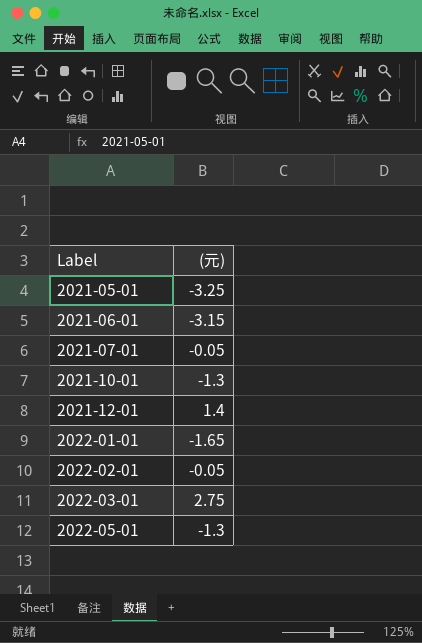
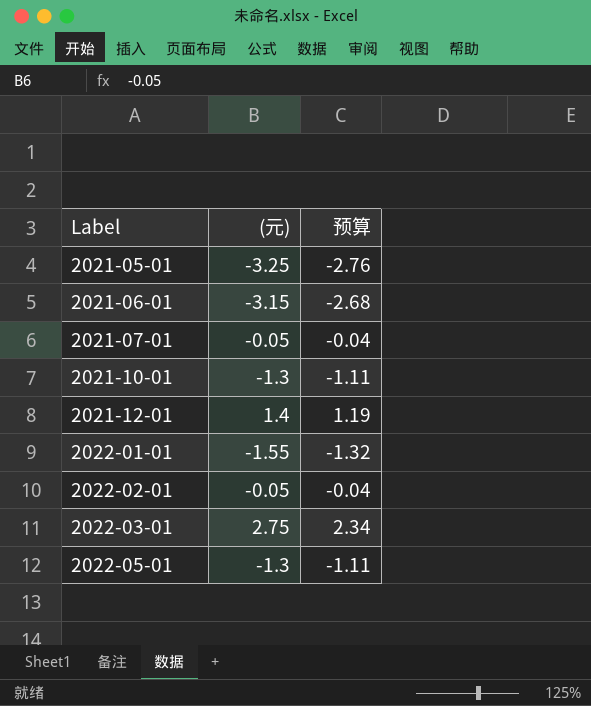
column 预算 | formula: none -> [(元)] * 0.85
2022-01-01 | (元): -1.65 -> -1.55

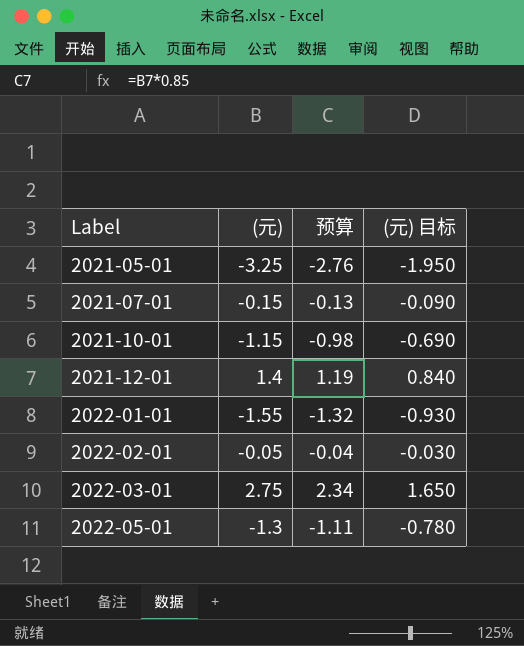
column (元) 目标 | formula: none -> [(元)] * 0.6
row 2021-06-01: -3.15 | -2.68 -> none
2021-07-01 | (元): -0.05 -> -0.15
2021-07-01 | 预算: -0.04 -> -0.13
2021-10-01 | (元): -1.3 -> -1.15
2021-10-01 | 预算: -1.11 -> -0.98

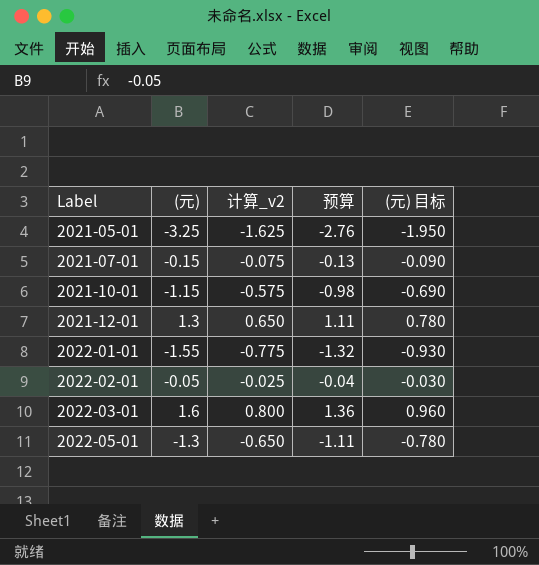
column 计算_v2 | formula: none -> [(元)] * 0.5
2021-12-01 | (元): 1.4 -> 1.3
2021-12-01 | 预算: 1.19 -> 1.11
2021-12-01 | (元) 目标: 0.840 -> 0.780
2022-03-01 | (元): 2.75 -> 1.6
2022-03-01 | 预算: 2.34 -> 1.36
2022-03-01 | (元) 目标: 1.650 -> 0.960

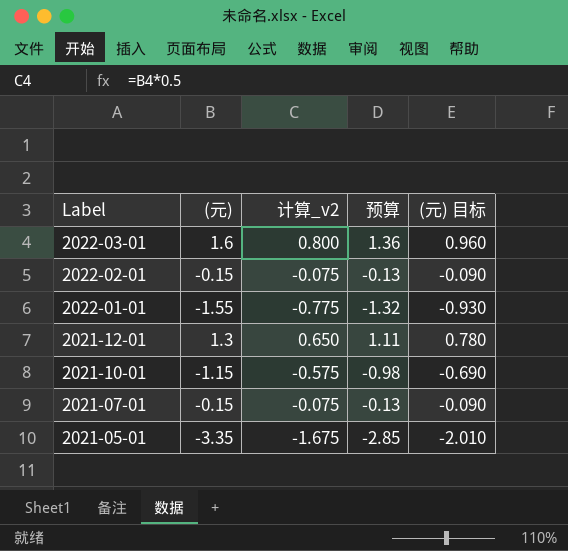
row order: Label ascending -> Label descending
row 2022-05-01: -1.3 | -0.650 | -1.11 | -0.780 -> none
2022-02-01 | (元): -0.05 -> -0.15
2022-02-01 | 计算_v2: -0.025 -> -0.075
2022-02-01 | 预算: -0.04 -> -0.13
2022-02-01 | (元) 目标: -0.030 -> -0.090
2021-05-01 | (元): -3.25 -> -3.35
2021-05-01 | 计算_v2: -1.625 -> -1.675
2021-05-01 | 预算: -2.76 -> -2.85
2021-05-01 | (元) 目标: -1.950 -> -2.010

